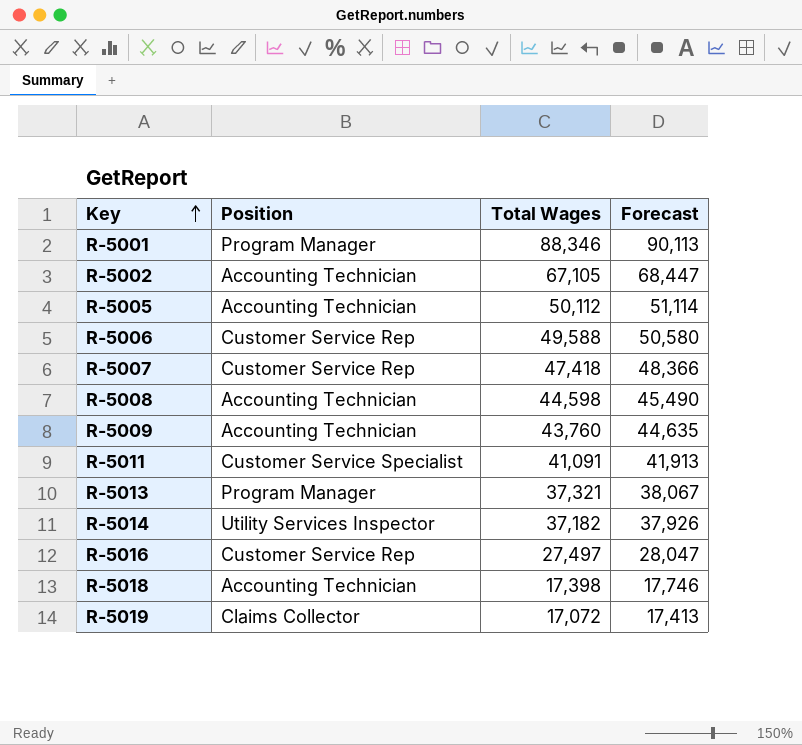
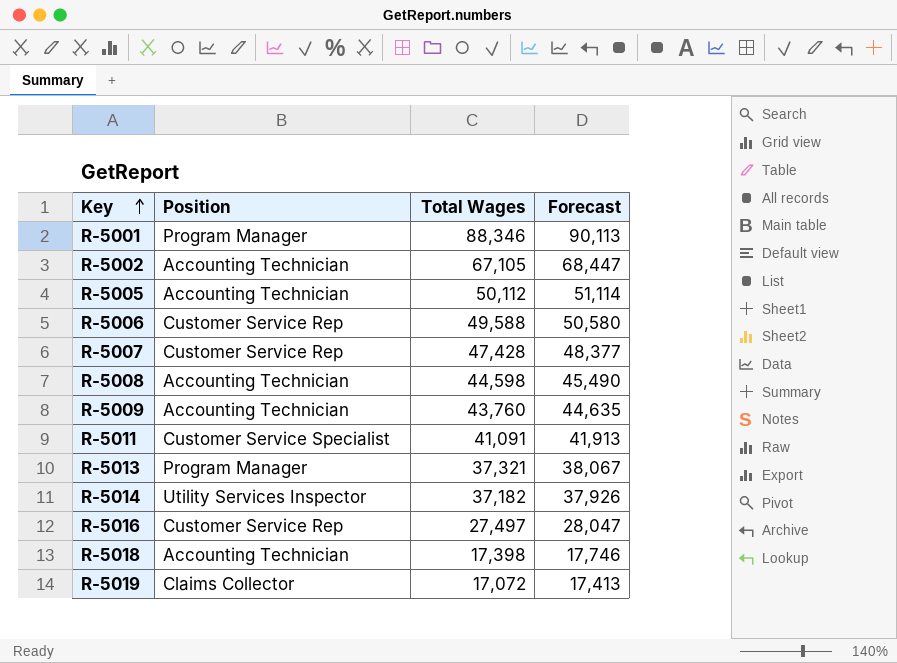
R-5007 | Total Wages: 47,418 -> 47,428
R-5007 | Forecast: 48,366 -> 48,377

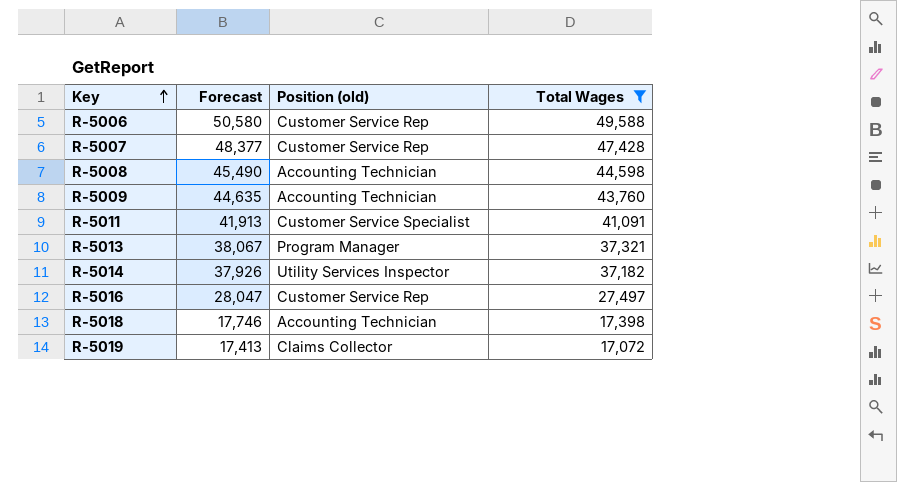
filter: none -> Total Wages <= 49,588
column Forecast | position: 4 -> 2
column name: Position -> Position (old)

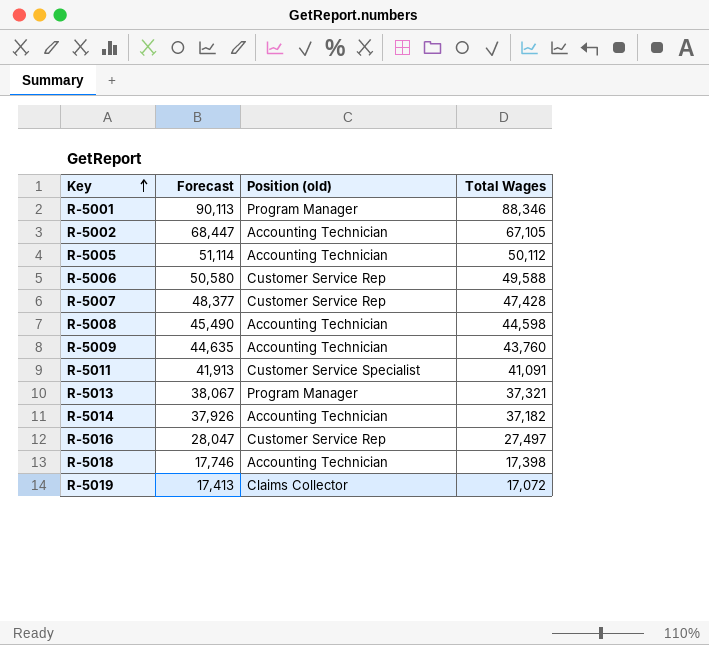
filter: Total Wages <= 49,588 -> none
R-5014 | Position (old): Utility Services Inspector -> Accounting Technician

